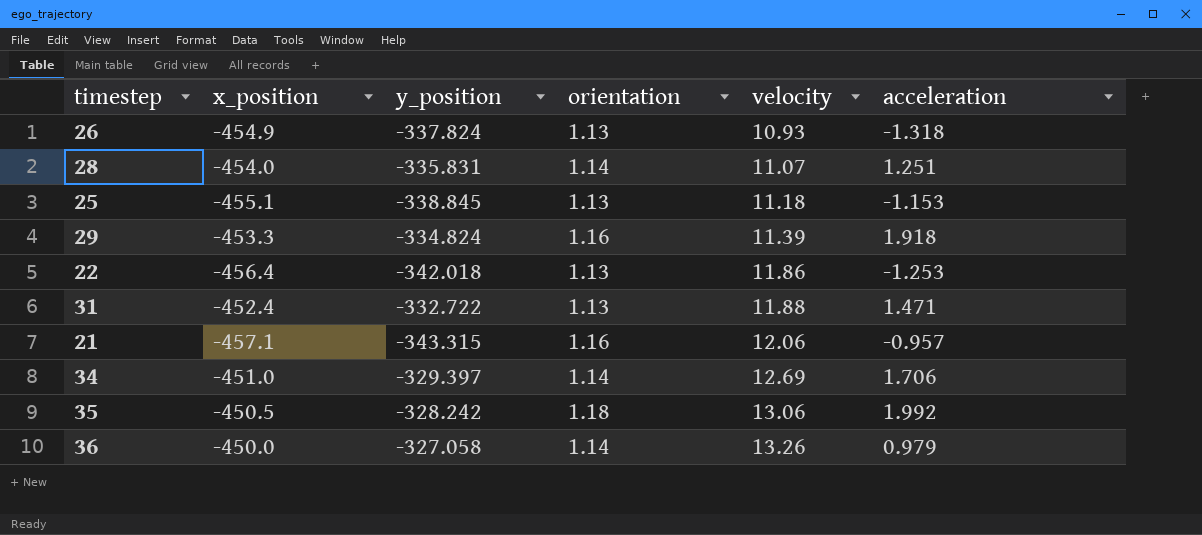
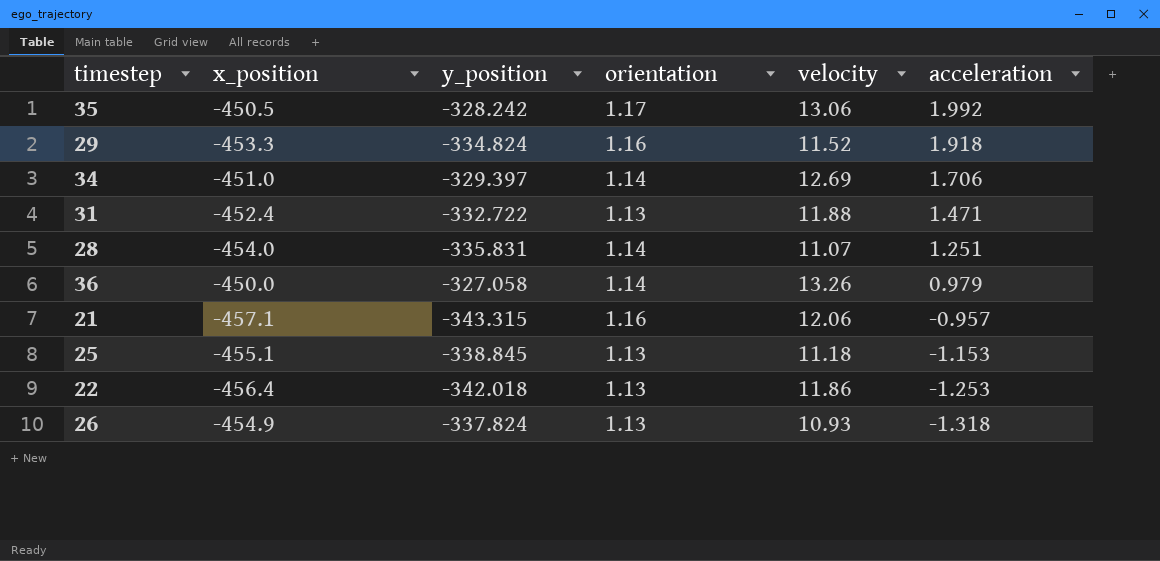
row order: velocity ascending -> acceleration descending
35 | orientation: 1.18 -> 1.17
29 | velocity: 11.39 -> 11.52

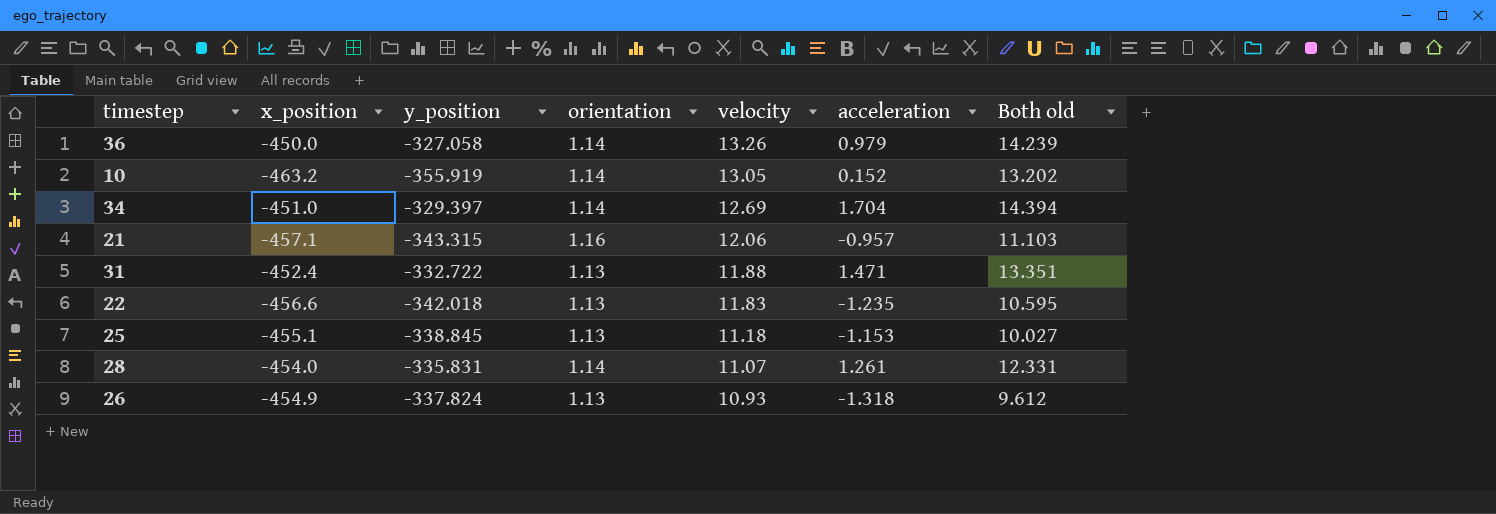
row order: acceleration descending -> velocity descending
column Both old | formula: none -> [velocity] + [acceleration]
row 35: -450.5 | -328.242 | 1.17 | 13.06 | 1.992 -> none
row 29: -453.3 | -334.824 | 1.16 | 11.52 | 1.918 -> none
row 10: none -> -463.2 | -355.919 | 1.14 | 13.05 | 0.152 | 13.202
34 | acceleration: 1.706 -> 1.704
22 | x_position: -456.4 -> -456.6
22 | velocity: 11.86 -> 11.83
22 | acceleration: -1.253 -> -1.235
28 | acceleration: 1.251 -> 1.261

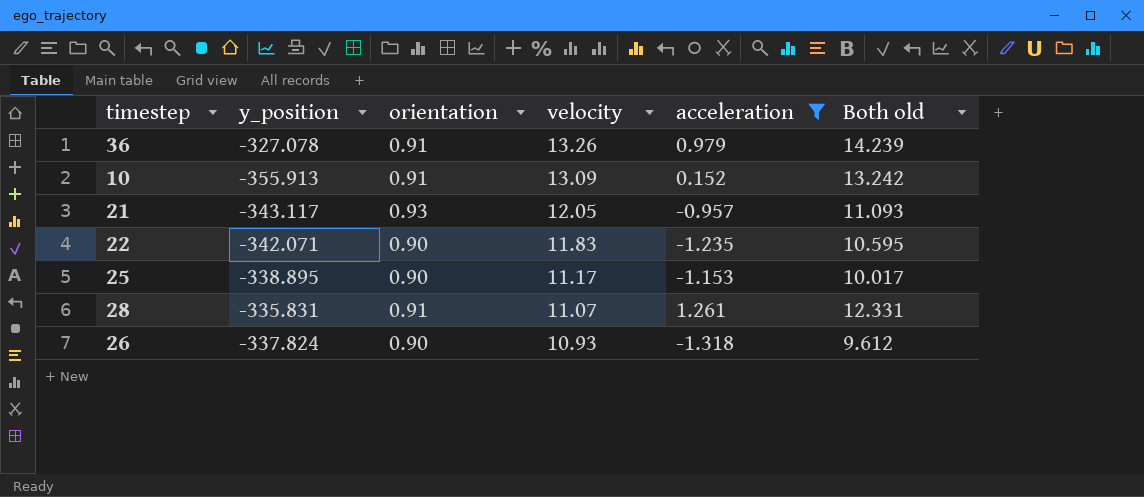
filter: none -> acceleration <= 1.261
column x_position | position: 2 -> none
36 | y_position: -327.058 -> -327.078
36 | orientation: 1.14 -> 0.91
10 | y_position: -355.919 -> -355.913
10 | orientation: 1.14 -> 0.91
10 | velocity: 13.05 -> 13.09
10 | Both old: 13.202 -> 13.242
21 | y_position: -343.315 -> -343.117
21 | orientation: 1.16 -> 0.93
21 | velocity: 12.06 -> 12.05
21 | Both old: 11.103 -> 11.093
22 | y_position: -342.018 -> -342.071
22 | orientation: 1.13 -> 0.90
25 | y_position: -338.845 -> -338.895
25 | orientation: 1.13 -> 0.90
25 | velocity: 11.18 -> 11.17
25 | Both old: 10.027 -> 10.017
28 | orientation: 1.14 -> 0.91
26 | orientation: 1.13 -> 0.90

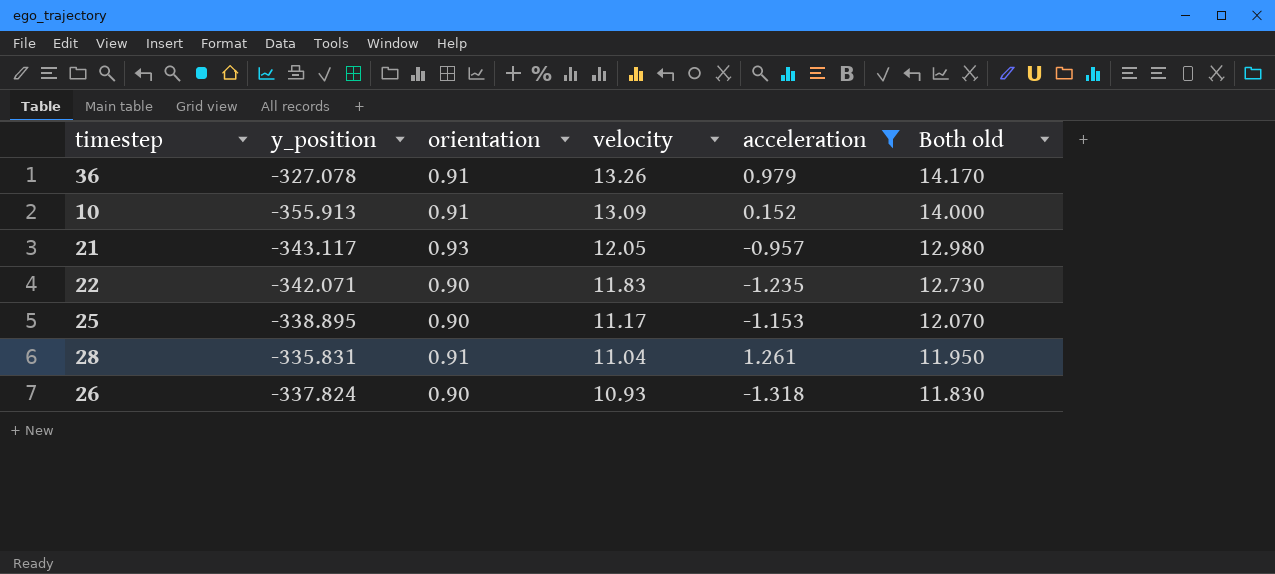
column Both old | formula: [velocity] + [acceleration] -> [orientation] + [velocity]
28 | velocity: 11.07 -> 11.04

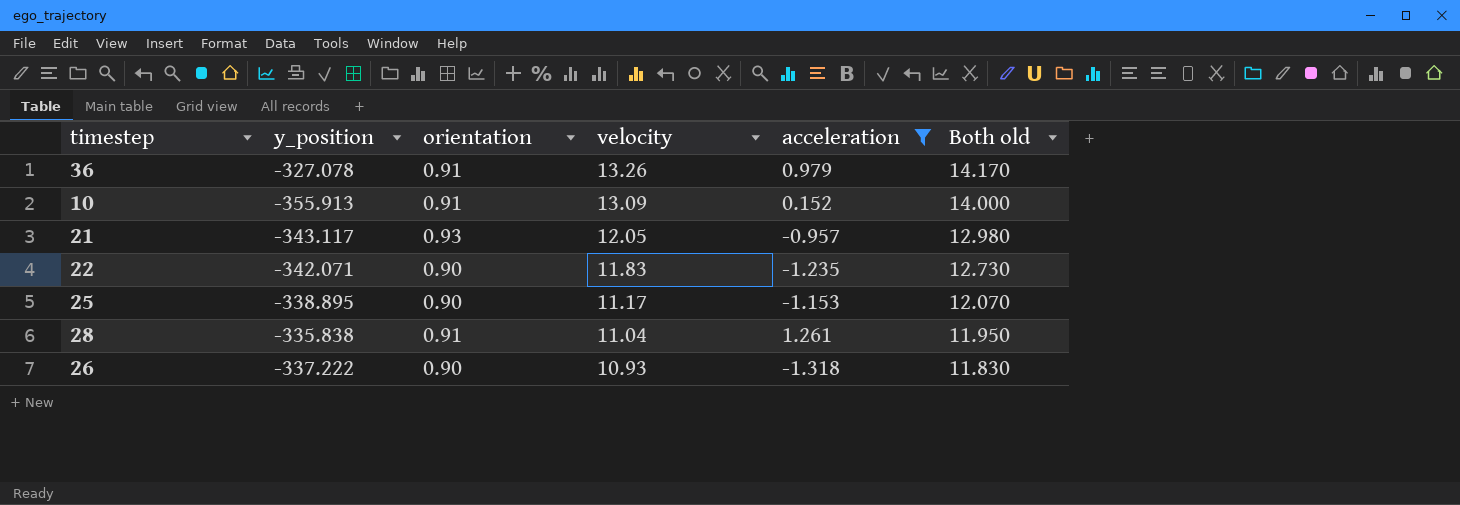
28 | y_position: -335.831 -> -335.838
26 | y_position: -337.824 -> -337.222

